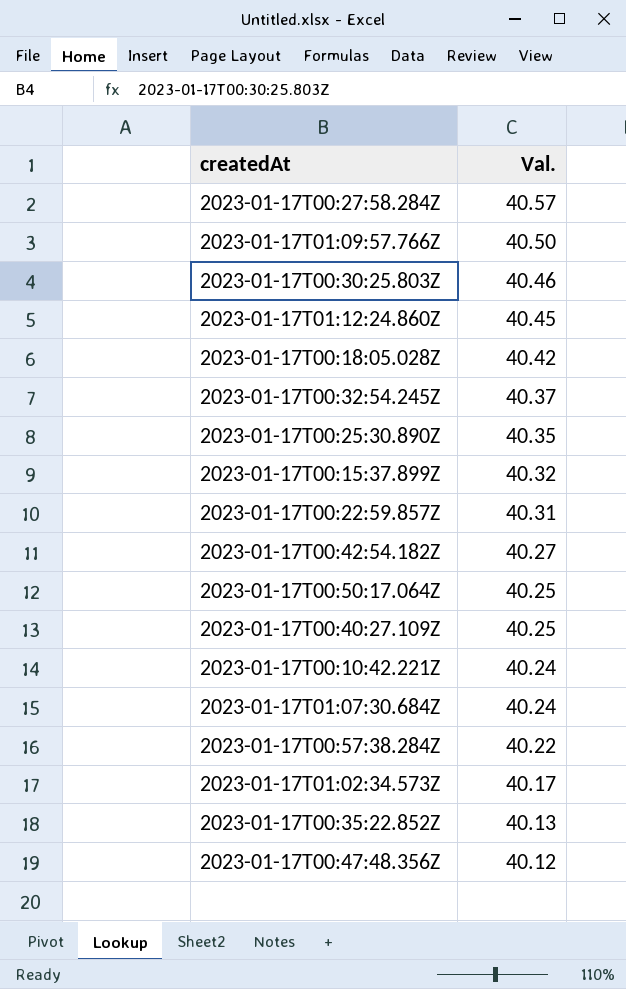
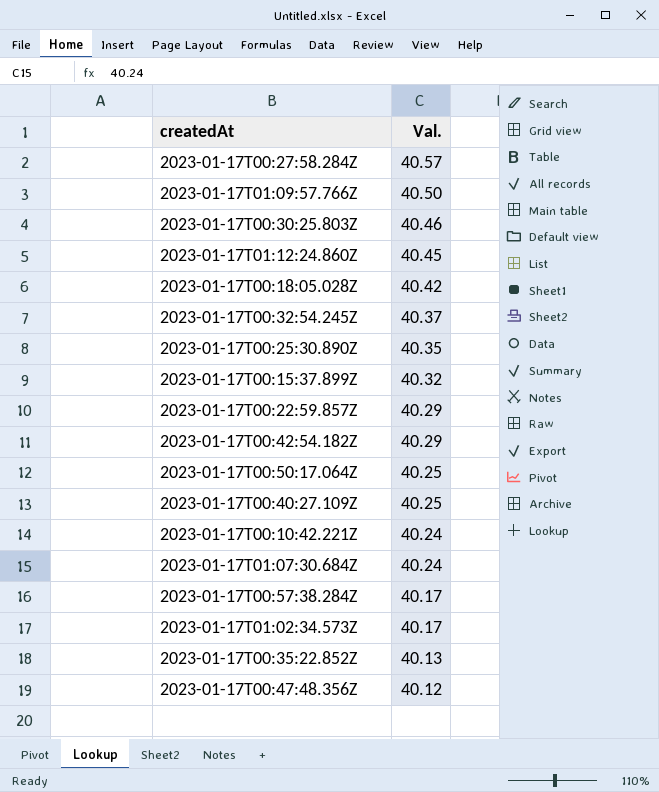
2023-01-17T00:22:59.857Z | Val.: 40.31 -> 40.29
2023-01-17T00:42:54.182Z | Val.: 40.27 -> 40.29
2023-01-17T00:57:38.284Z | Val.: 40.22 -> 40.17

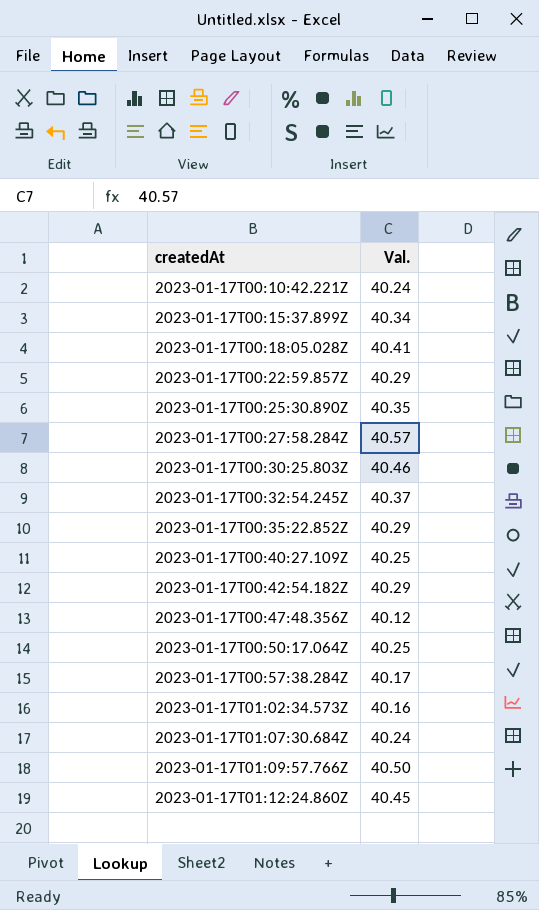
row order: Val. descending -> createdAt ascending
2023-01-17T00:15:37.899Z | Val.: 40.32 -> 40.34
2023-01-17T00:18:05.028Z | Val.: 40.42 -> 40.41
2023-01-17T00:35:22.852Z | Val.: 40.13 -> 40.29
2023-01-17T01:02:34.573Z | Val.: 40.17 -> 40.16

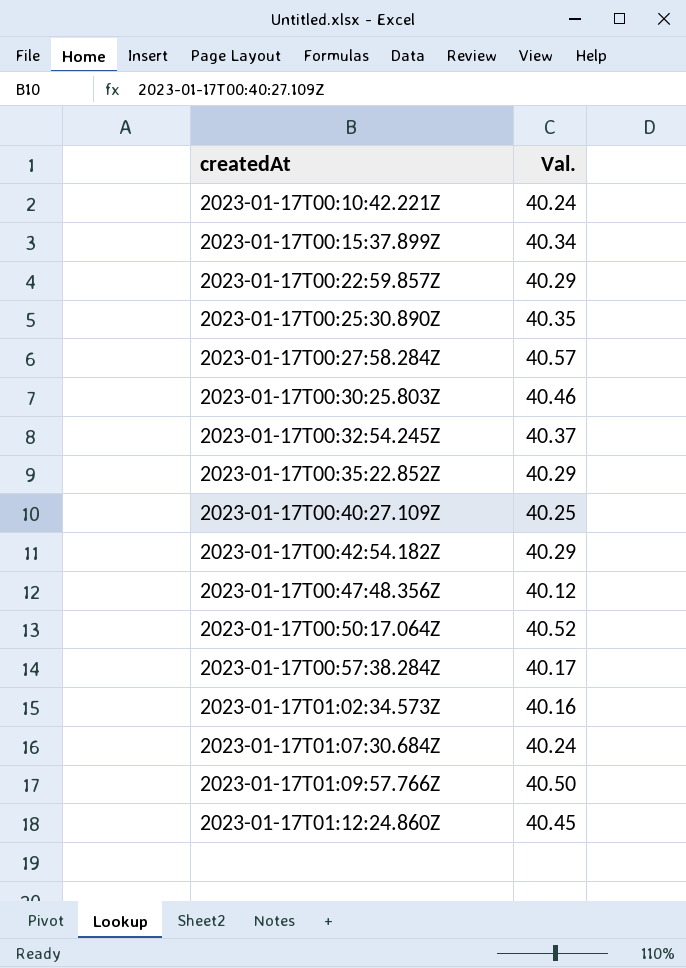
row 2023-01-17T00:18:05.028Z: 40.41 -> none
2023-01-17T00:50:17.064Z | Val.: 40.25 -> 40.52

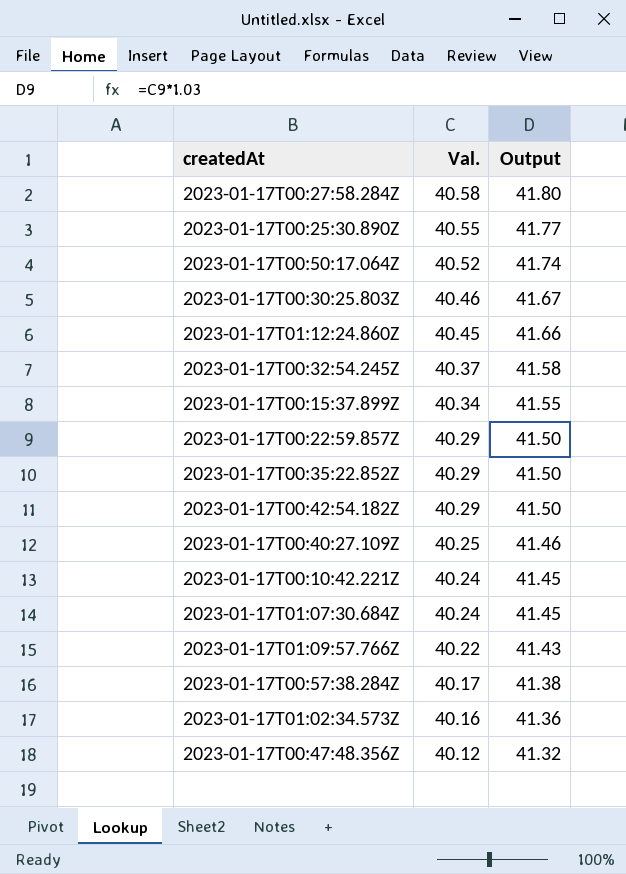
row order: createdAt ascending -> Val. descending
column Output | formula: none -> [Val.] * 1.03
2023-01-17T00:27:58.284Z | Val.: 40.57 -> 40.58
2023-01-17T00:25:30.890Z | Val.: 40.35 -> 40.55
2023-01-17T01:09:57.766Z | Val.: 40.50 -> 40.22

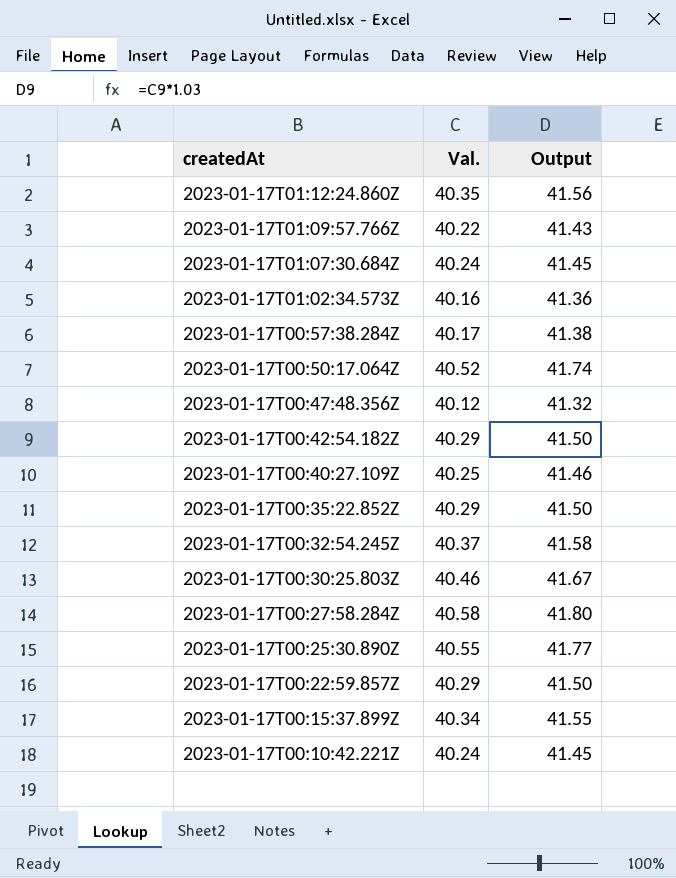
row order: Val. descending -> createdAt descending
2023-01-17T01:12:24.860Z | Val.: 40.45 -> 40.35
2023-01-17T01:12:24.860Z | Output: 41.66 -> 41.56

